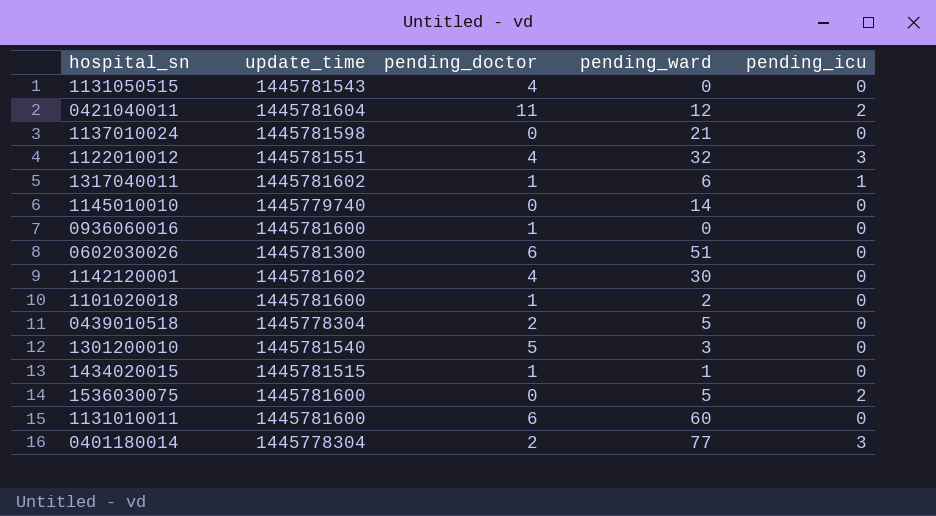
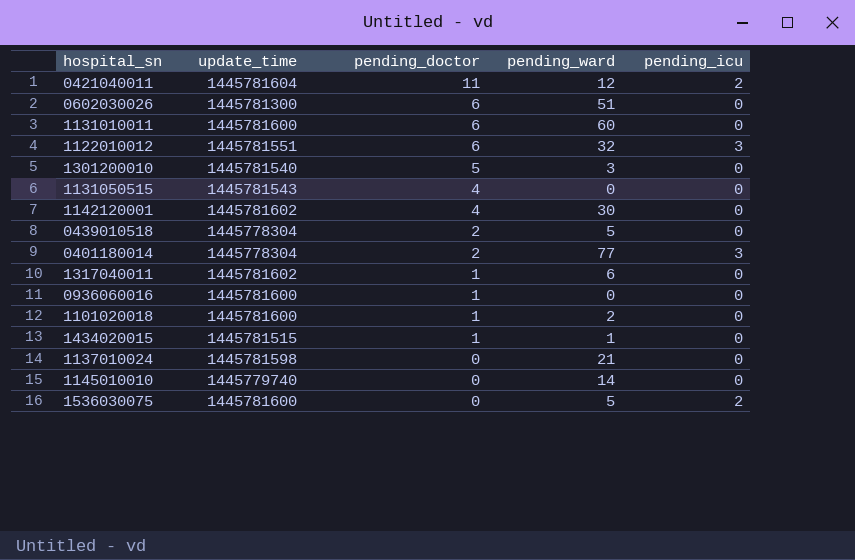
row order: none -> pending_doctor descending
1122010012 | pending_doctor: 4 -> 6
1317040011 | pending_icu: 1 -> 0

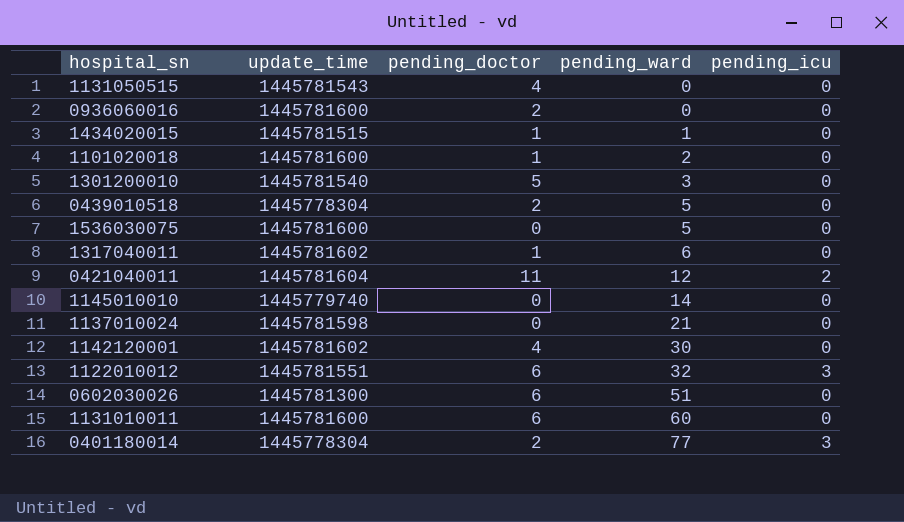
row order: pending_doctor descending -> pending_ward ascending
0936060016 | pending_doctor: 1 -> 2
1536030075 | pending_icu: 2 -> 0

